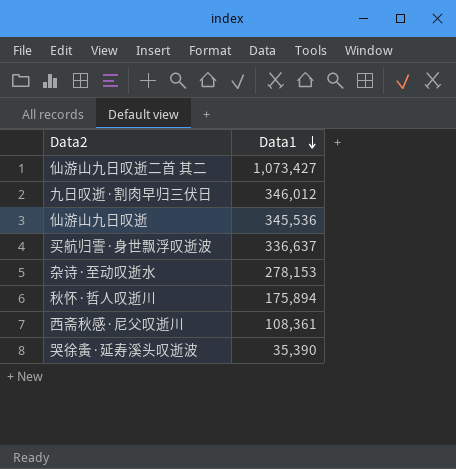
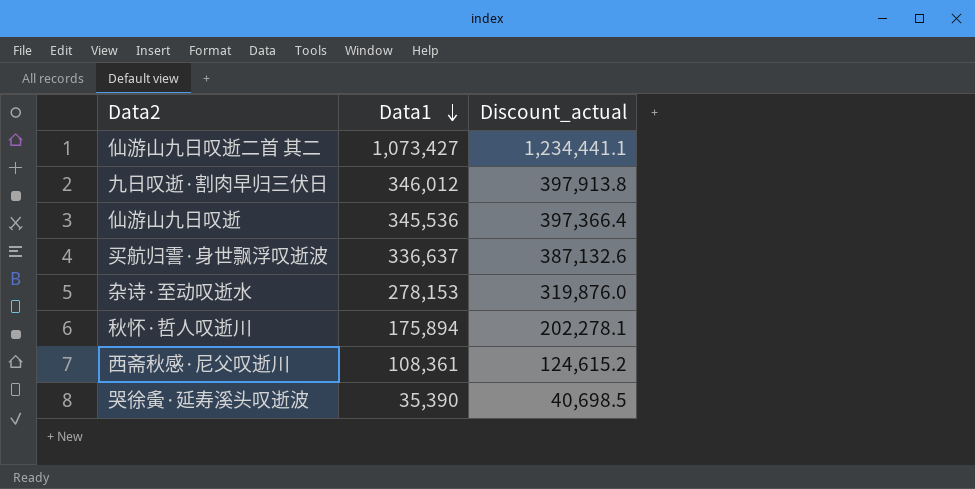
column Discount_actual | formula: none -> [Data1] * 1.15

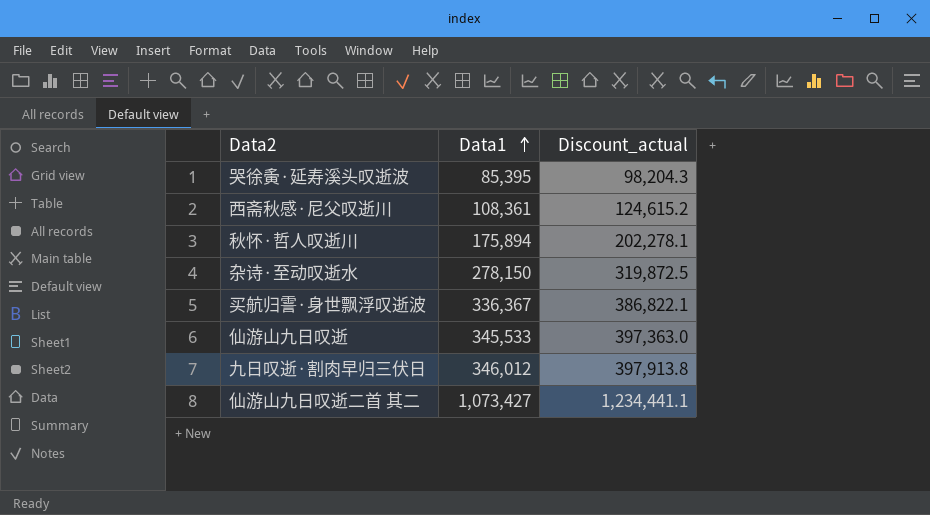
row order: Data1 descending -> Data1 ascending
哭徐夤·延寿溪头叹逝波 | Data1: 35,390 -> 85,395
哭徐夤·延寿溪头叹逝波 | Discount_actual: 40,698.5 -> 98,204.3
杂诗·至动叹逝水 | Data1: 278,153 -> 278,150
杂诗·至动叹逝水 | Discount_actual: 319,876.0 -> 319,872.5
买航归霅·身世飘浮叹逝波 | Data1: 336,637 -> 336,367
买航归霅·身世飘浮叹逝波 | Discount_actual: 387,132.6 -> 386,822.1
仙游山九日叹逝 | Data1: 345,536 -> 345,533
仙游山九日叹逝 | Discount_actual: 397,366.4 -> 397,363.0

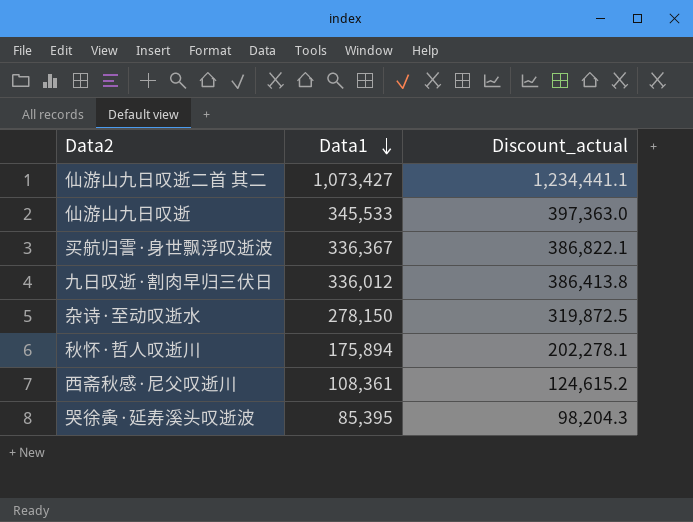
row order: Data1 ascending -> Data1 descending
九日叹逝·割肉早归三伏日 | Data1: 346,012 -> 336,012
九日叹逝·割肉早归三伏日 | Discount_actual: 397,913.8 -> 386,413.8

